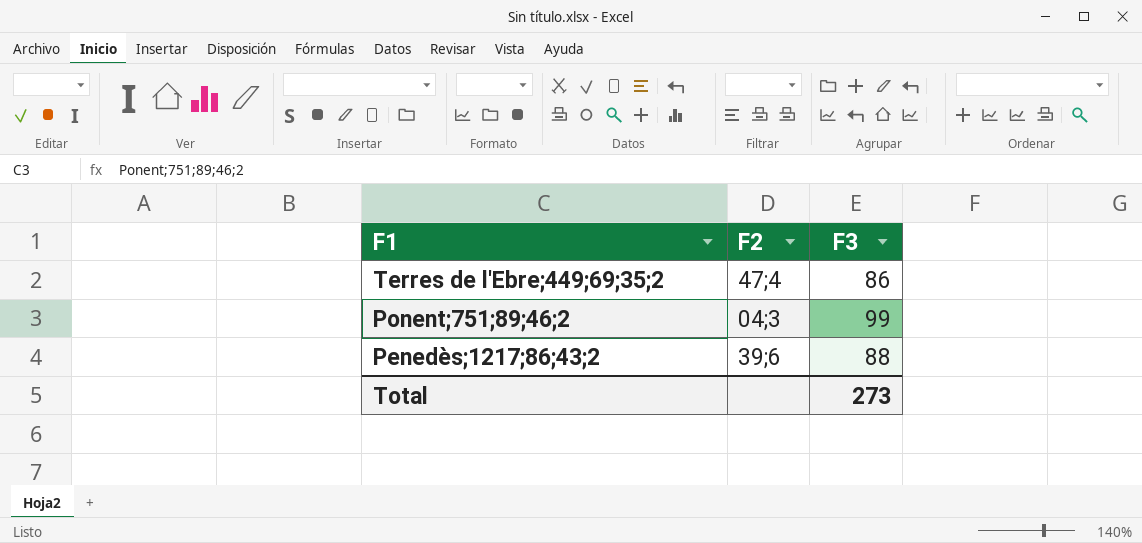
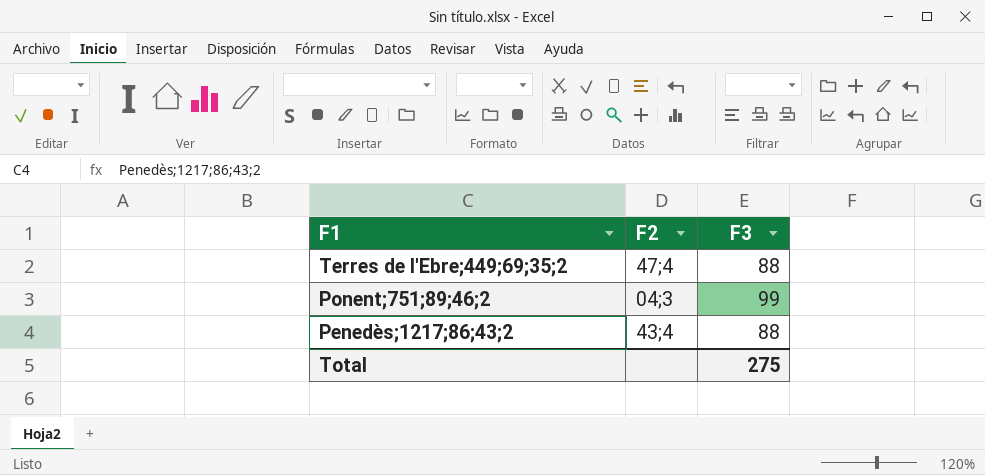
Terres de l'Ebre;449;69;35;2 | F3: 86 -> 88
Penedès;1217;86;43;2 | F2: 39;6 -> 43;4
Total | F3: 273 -> 275

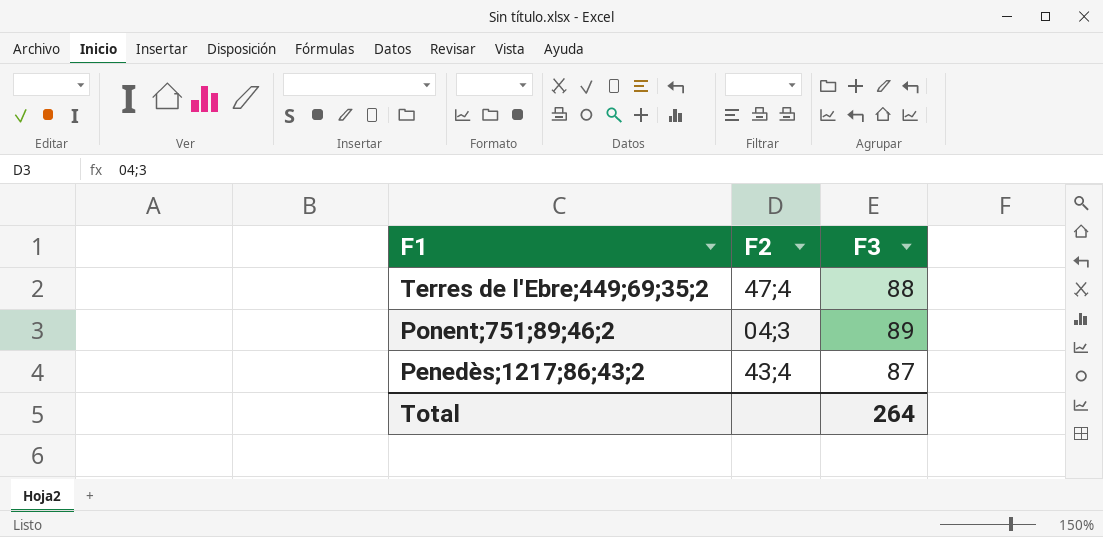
Ponent;751;89;46;2 | F3: 99 -> 89
Penedès;1217;86;43;2 | F3: 88 -> 87
Total | F3: 275 -> 264

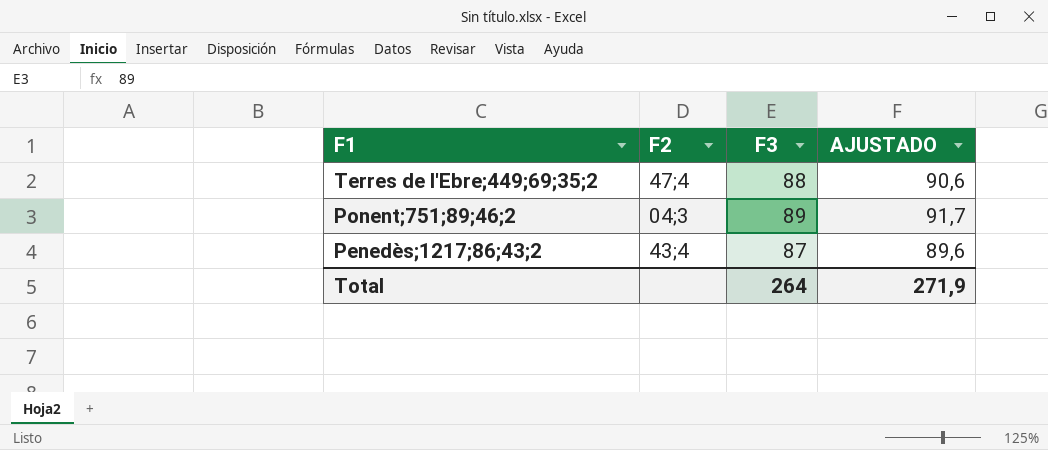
column AJUSTADO | formula: none -> [F3] * 1,03

